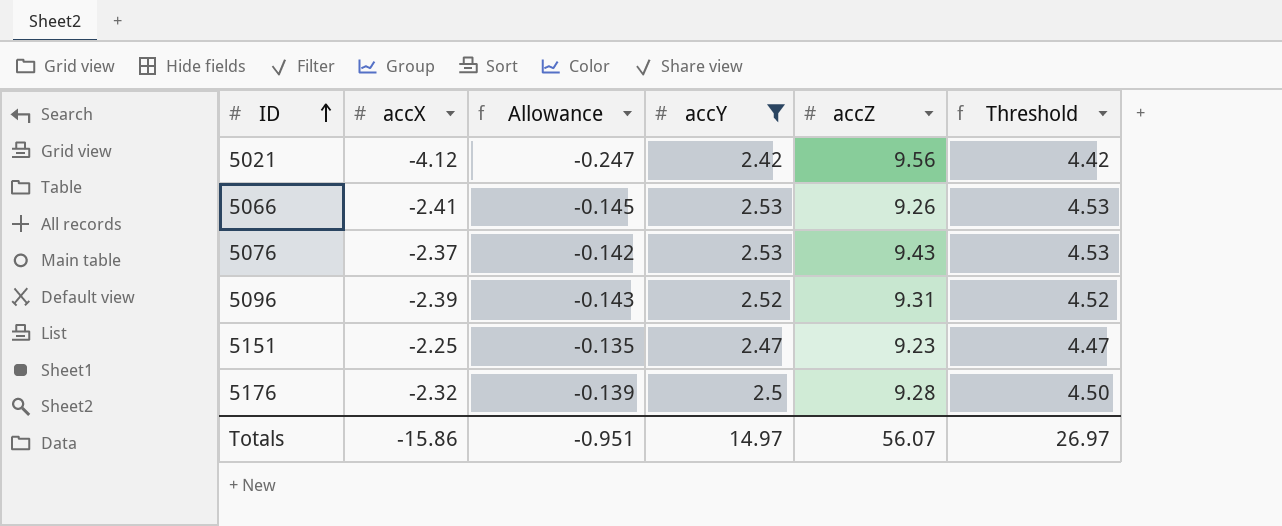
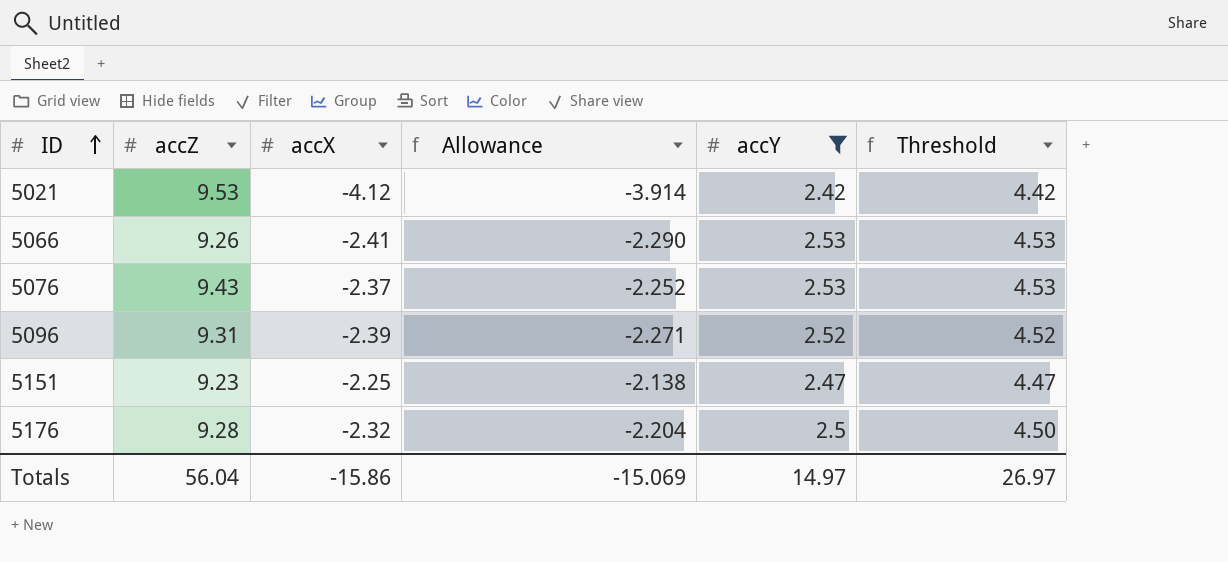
column accZ | position: 5 -> 2
column Allowance | formula: [accX] * 0.06 -> [accX] * 0.95
5021 | accZ: 9.56 -> 9.53
Totals | accZ: 56.07 -> 56.04
Totals | Allowance: -0.951 -> -15.069

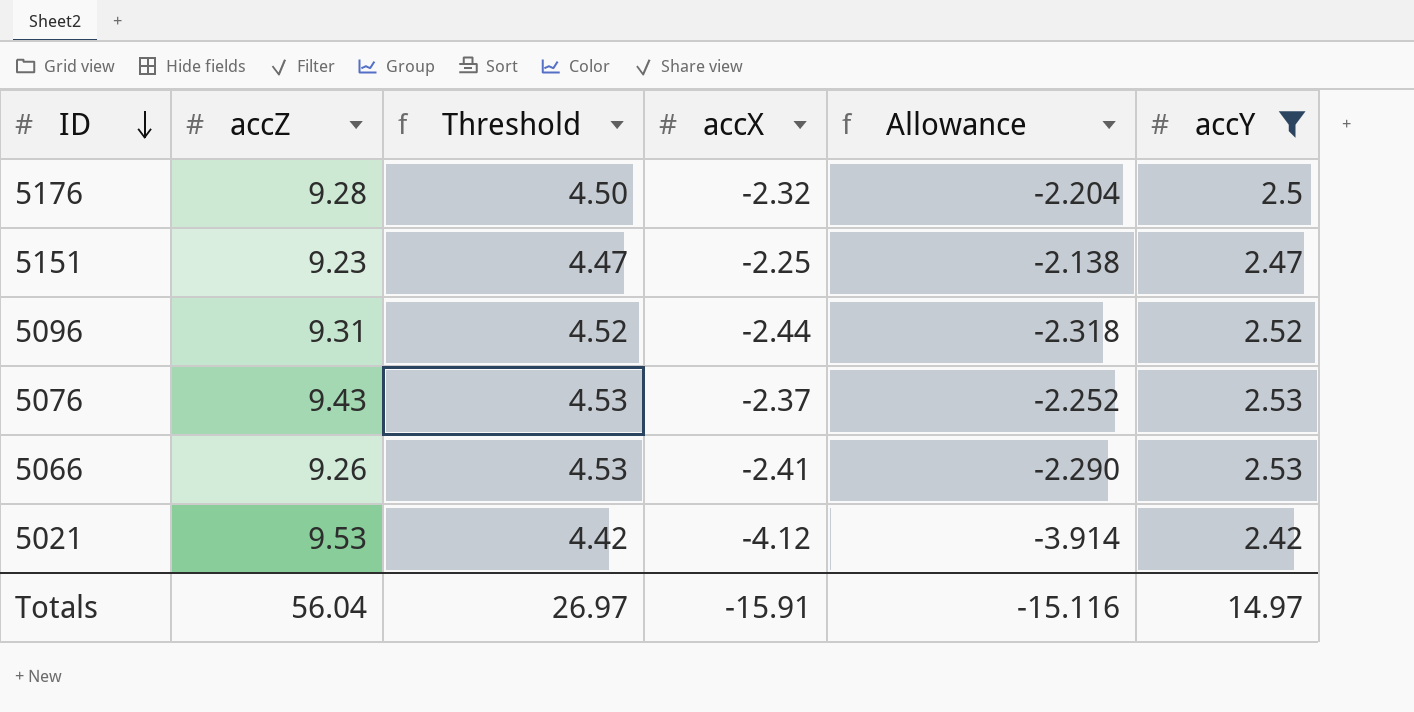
row order: ID ascending -> ID descending
column Threshold | position: 6 -> 3
5096 | accX: -2.39 -> -2.44
5096 | Allowance: -2.271 -> -2.318
Totals | accX: -15.86 -> -15.91
Totals | Allowance: -15.069 -> -15.116

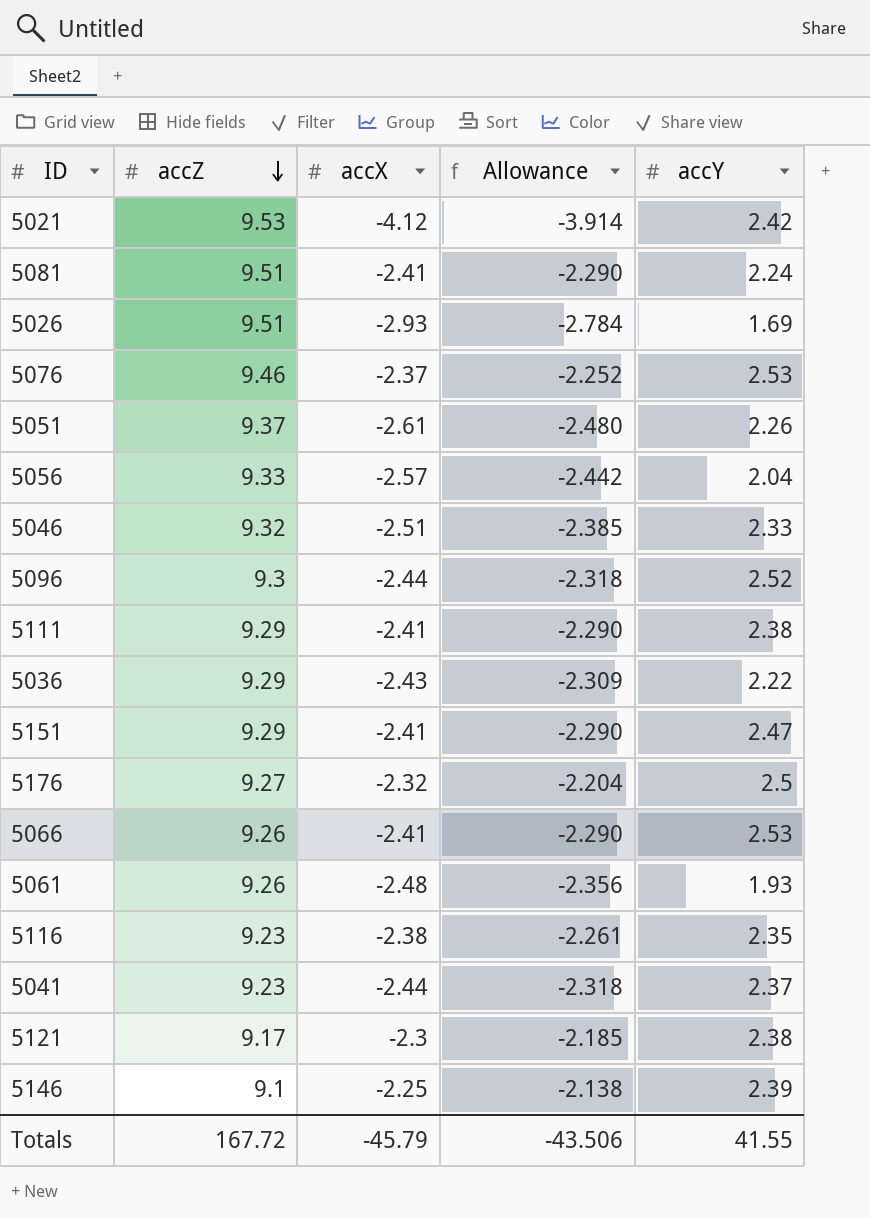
filter: accY >= 2.42 -> none
row order: ID descending -> accZ descending
column Threshold | formula: [accY] + 2 -> none
5076 | accZ: 9.43 -> 9.46
5096 | accZ: 9.31 -> 9.3
5151 | accZ: 9.23 -> 9.29
5151 | accX: -2.25 -> -2.41
5151 | Allowance: -2.138 -> -2.290
5176 | accZ: 9.28 -> 9.27
Totals | accZ: 56.04 -> 167.72
Totals | accX: -15.91 -> -45.79
Totals | Allowance: -15.116 -> -43.506
Totals | accY: 14.97 -> 41.55

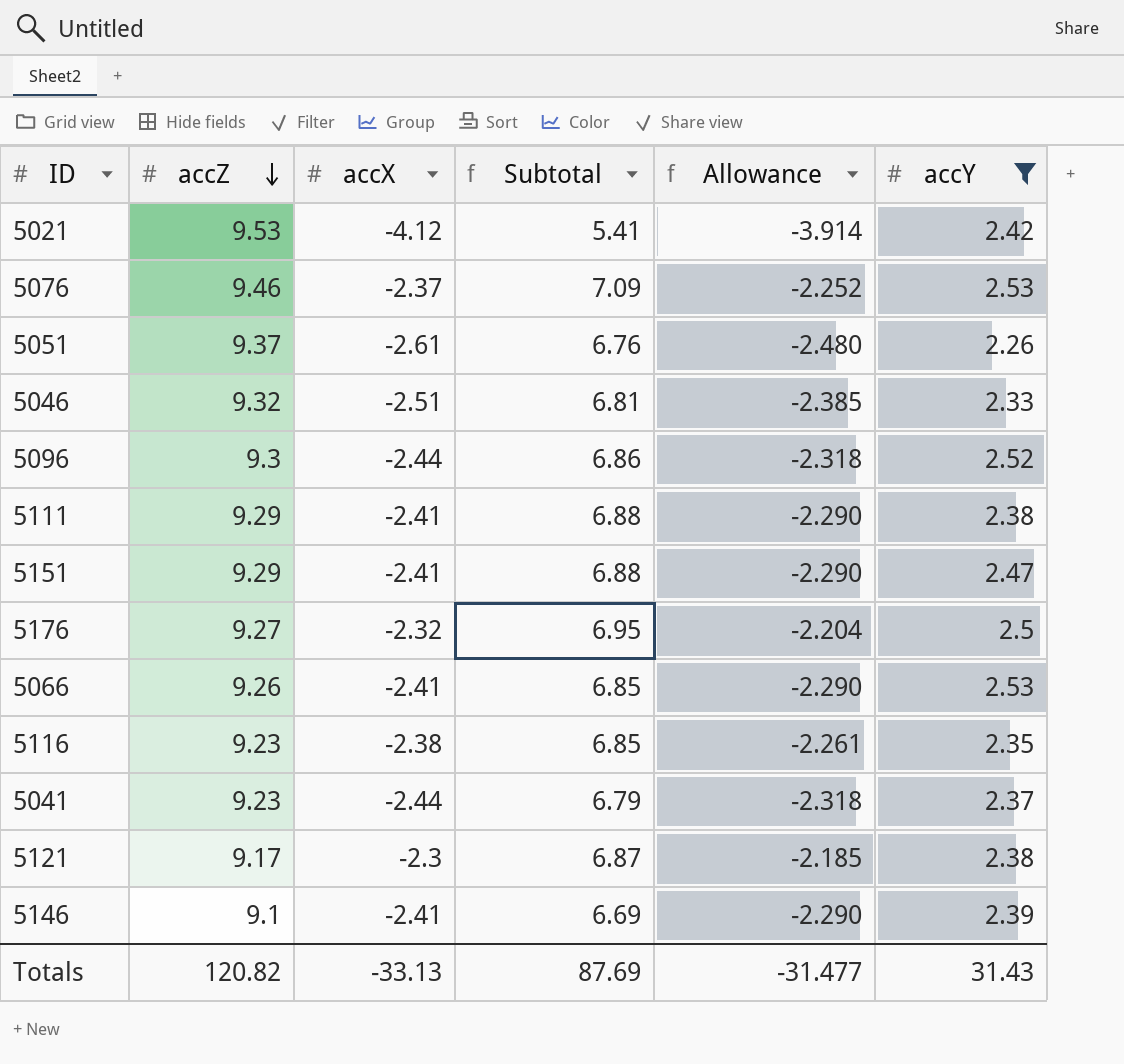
filter: none -> accY >= 2.26
column Subtotal | formula: none -> [accZ] + [accX]
5146 | accX: -2.25 -> -2.41
5146 | Allowance: -2.138 -> -2.290
Totals | accZ: 167.72 -> 120.82
Totals | accX: -45.79 -> -33.13
Totals | Allowance: -43.506 -> -31.477
Totals | accY: 41.55 -> 31.43

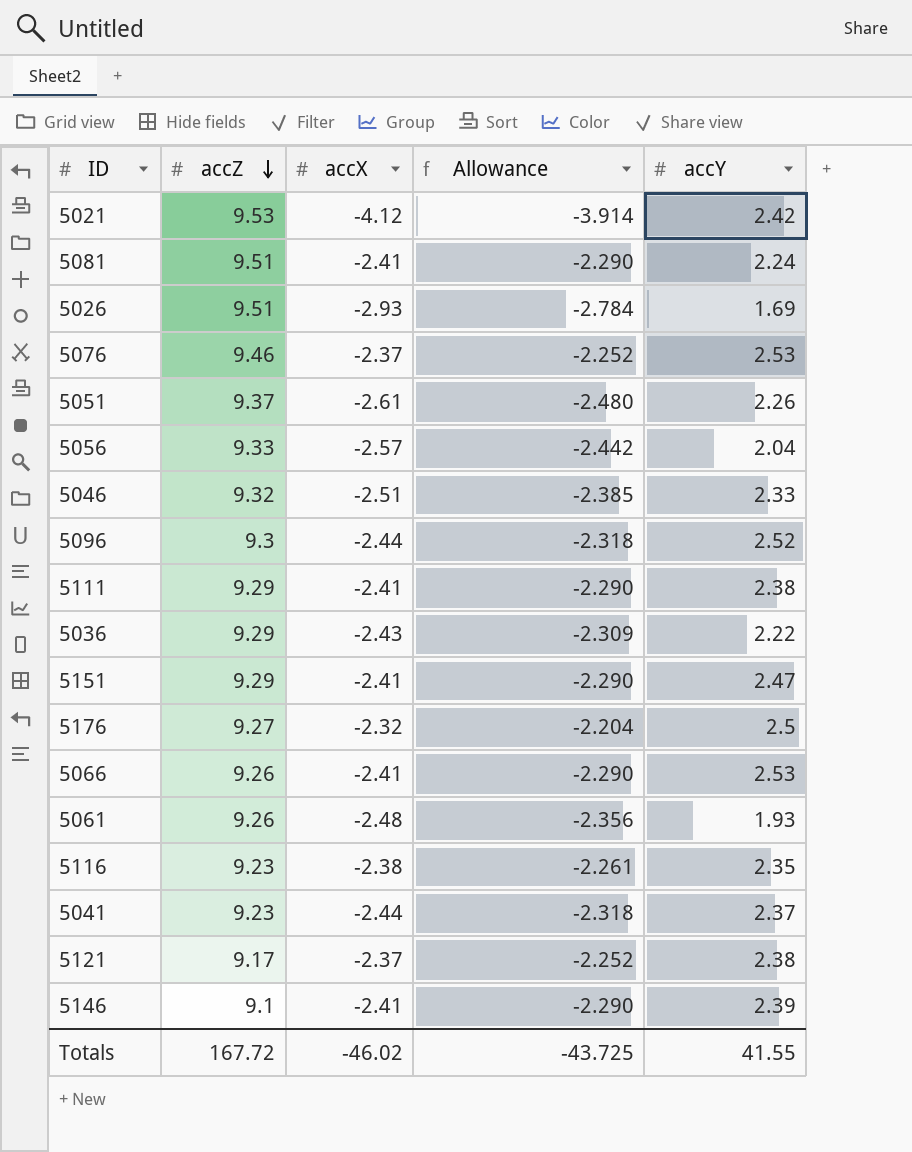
filter: accY >= 2.26 -> none
column Subtotal | formula: [accZ] + [accX] -> none
5121 | accX: -2.3 -> -2.37
5121 | Allowance: -2.185 -> -2.252
Totals | accZ: 120.82 -> 167.72
Totals | accX: -33.13 -> -46.02
Totals | Allowance: -31.477 -> -43.725
Totals | accY: 31.43 -> 41.55

